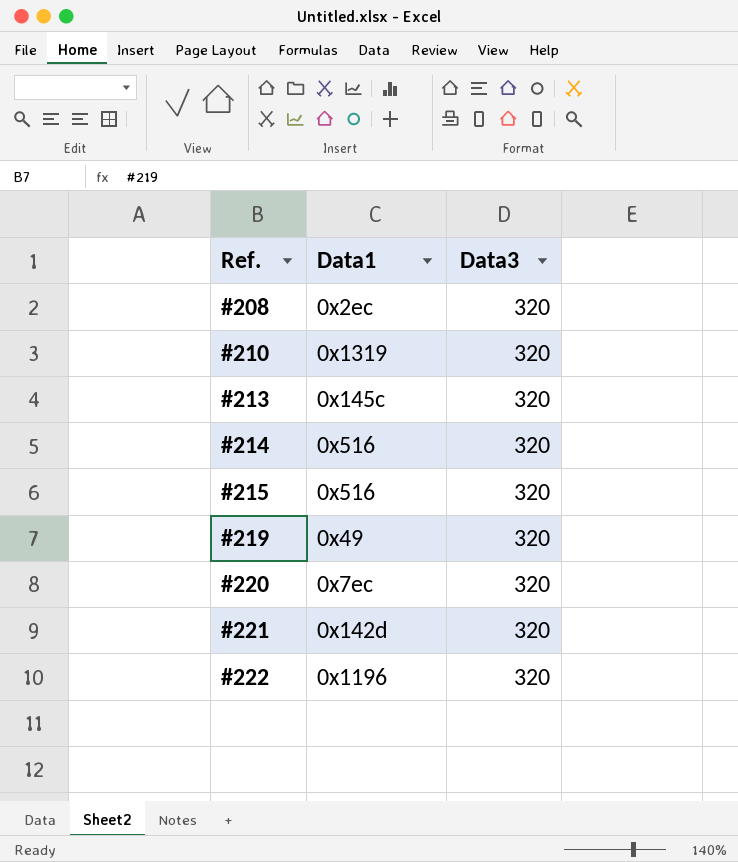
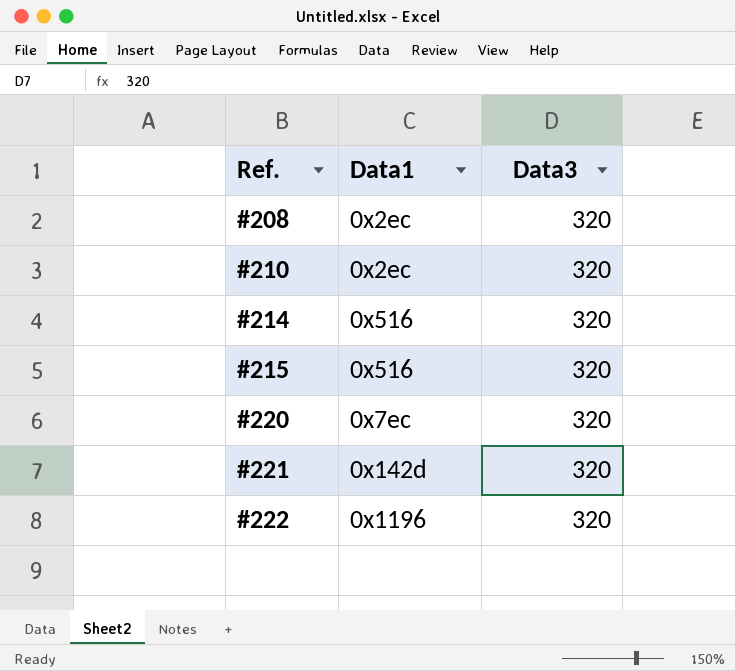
row #213: 0x145c | 320 -> none
row #219: 0x49 | 320 -> none
#210 | Data1: 0x1319 -> 0x2ec

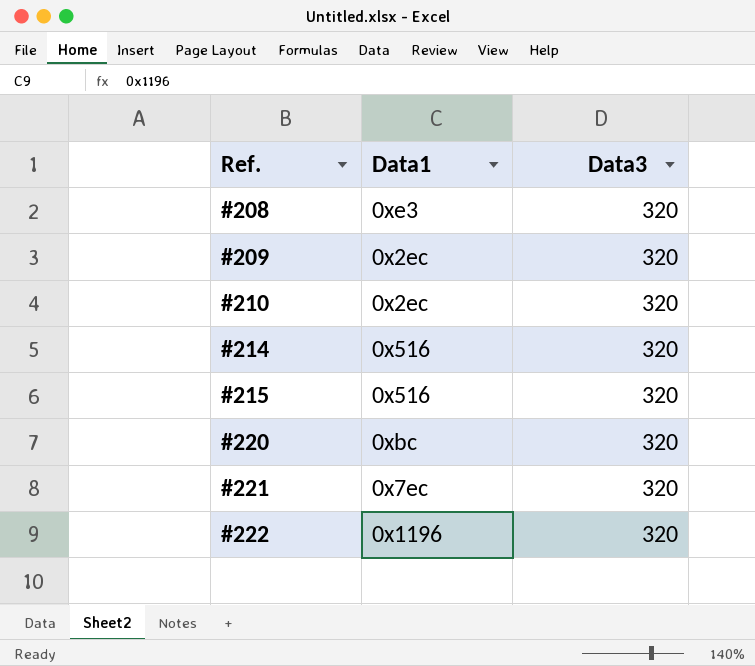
#208 | Data1: 0x2ec -> 0xe3
row #209: none -> 0x2ec | 320
#220 | Data1: 0x7ec -> 0xbc
#221 | Data1: 0x142d -> 0x7ec

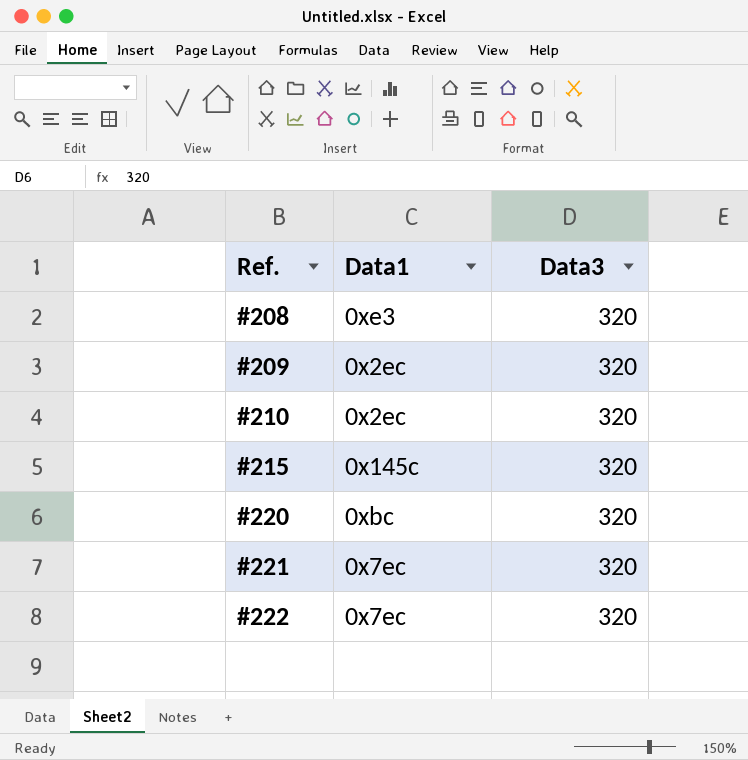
row #214: 0x516 | 320 -> none
#215 | Data1: 0x516 -> 0x145c
#222 | Data1: 0x1196 -> 0x7ec

